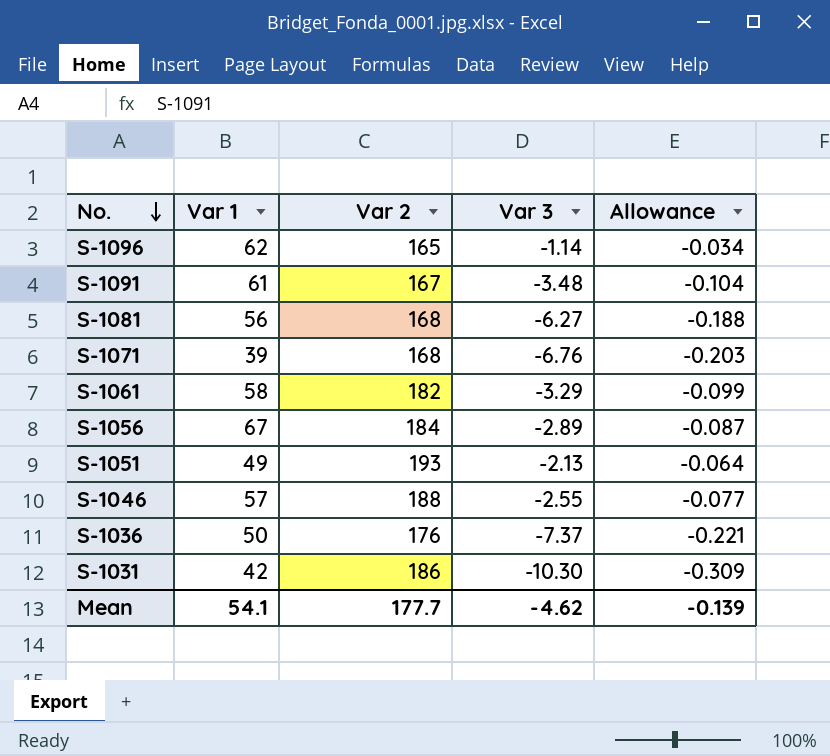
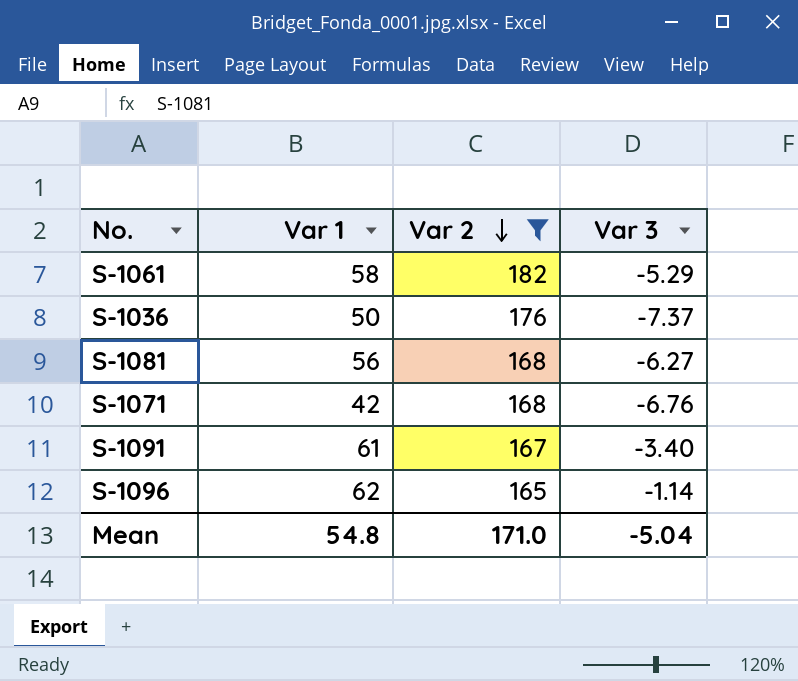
filter: none -> Var 2 <= 182
row order: No. descending -> Var 2 descending
column Allowance | formula: [Var 3] * 0.03 -> none
S-1061 | Var 3: -3.29 -> -5.29
S-1071 | Var 1: 39 -> 42
S-1091 | Var 3: -3.48 -> -3.40
Mean | Var 1: 54.1 -> 54.8
Mean | Var 2: 177.7 -> 171.0
Mean | Var 3: -4.62 -> -5.04

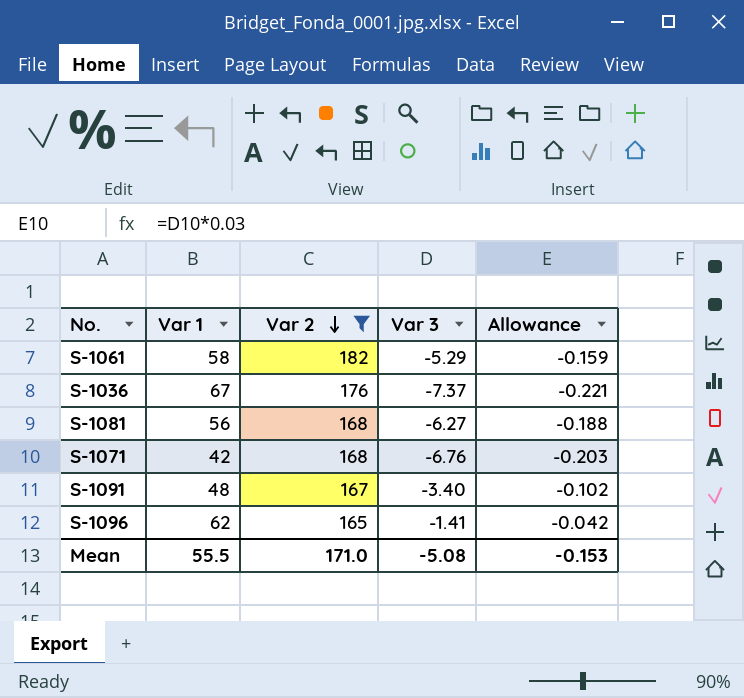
column Allowance | formula: none -> [Var 3] * 0.03
S-1036 | Var 1: 50 -> 67
S-1091 | Var 1: 61 -> 48
S-1096 | Var 3: -1.14 -> -1.41
Mean | Var 1: 54.8 -> 55.5
Mean | Var 3: -5.04 -> -5.08

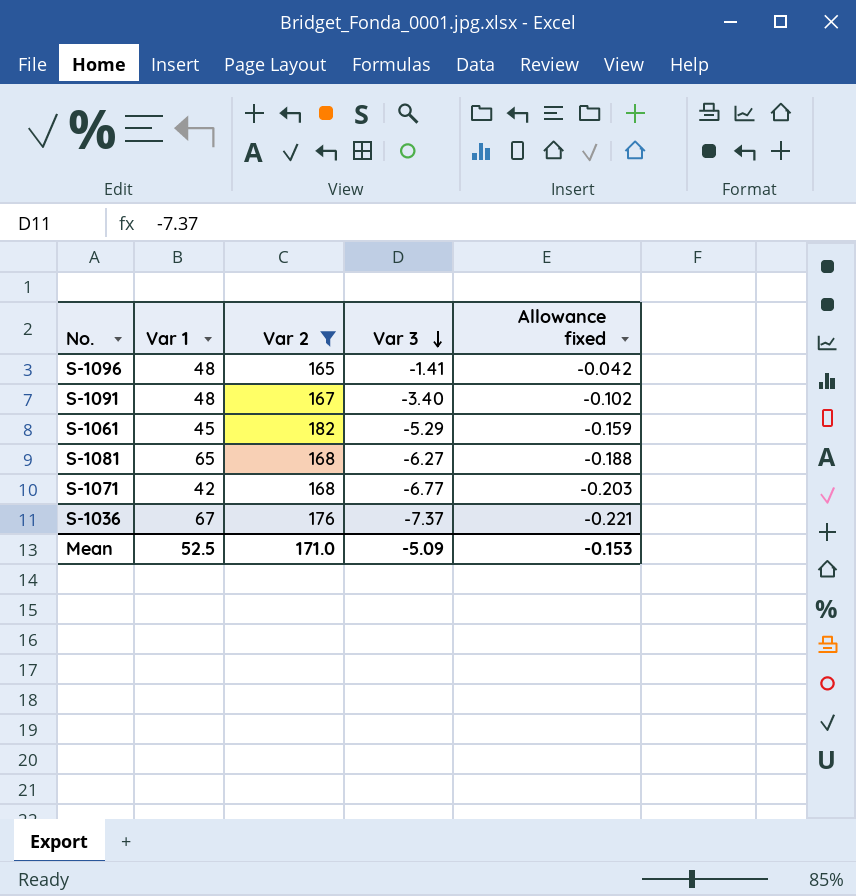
row order: Var 2 descending -> Var 3 descending
column name: Allowance -> Allowance fixed
S-1096 | Var 1: 62 -> 48
S-1061 | Var 1: 58 -> 45
S-1081 | Var 1: 56 -> 65
S-1071 | Var 3: -6.76 -> -6.77
Mean | Var 1: 55.5 -> 52.5
Mean | Var 3: -5.08 -> -5.09

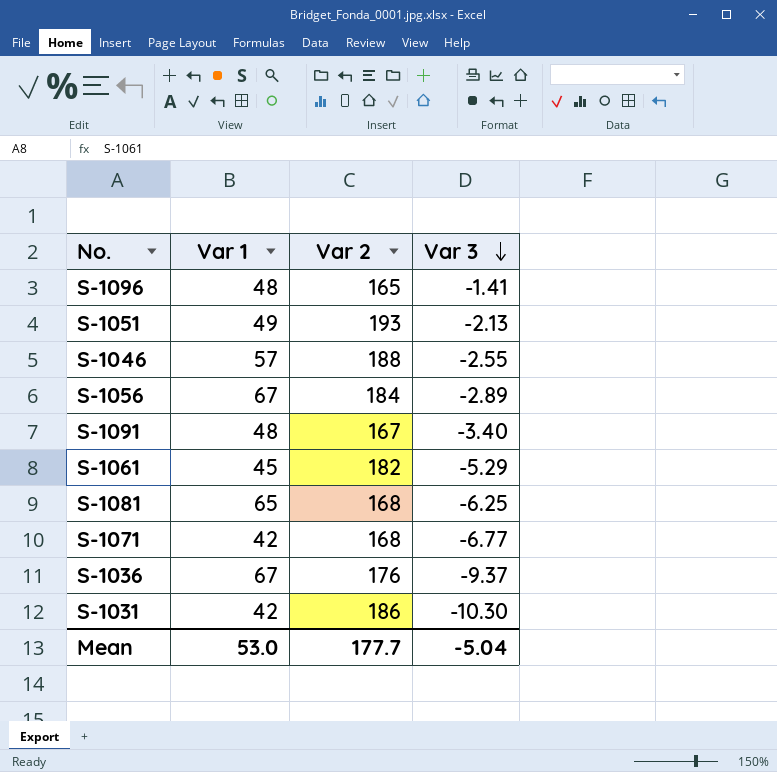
filter: Var 2 <= 182 -> none
column Allowance fixed | formula: [Var 3] * 0.03 -> none
S-1081 | Var 3: -6.27 -> -6.25
S-1036 | Var 3: -7.37 -> -9.37
Mean | Var 1: 52.5 -> 53.0
Mean | Var 2: 171.0 -> 177.7
Mean | Var 3: -5.09 -> -5.04

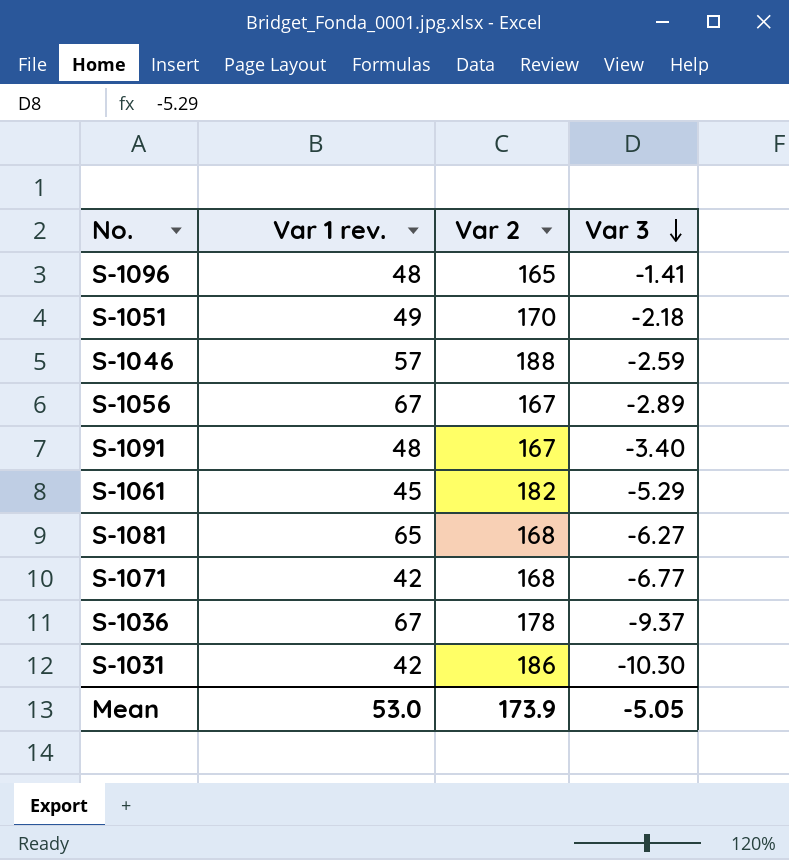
column name: Var 1 -> Var 1 rev.
S-1051 | Var 2: 193 -> 170
S-1051 | Var 3: -2.13 -> -2.18
S-1046 | Var 3: -2.55 -> -2.59
S-1056 | Var 2: 184 -> 167
S-1081 | Var 3: -6.25 -> -6.27
S-1036 | Var 2: 176 -> 178
Mean | Var 2: 177.7 -> 173.9
Mean | Var 3: -5.04 -> -5.05

